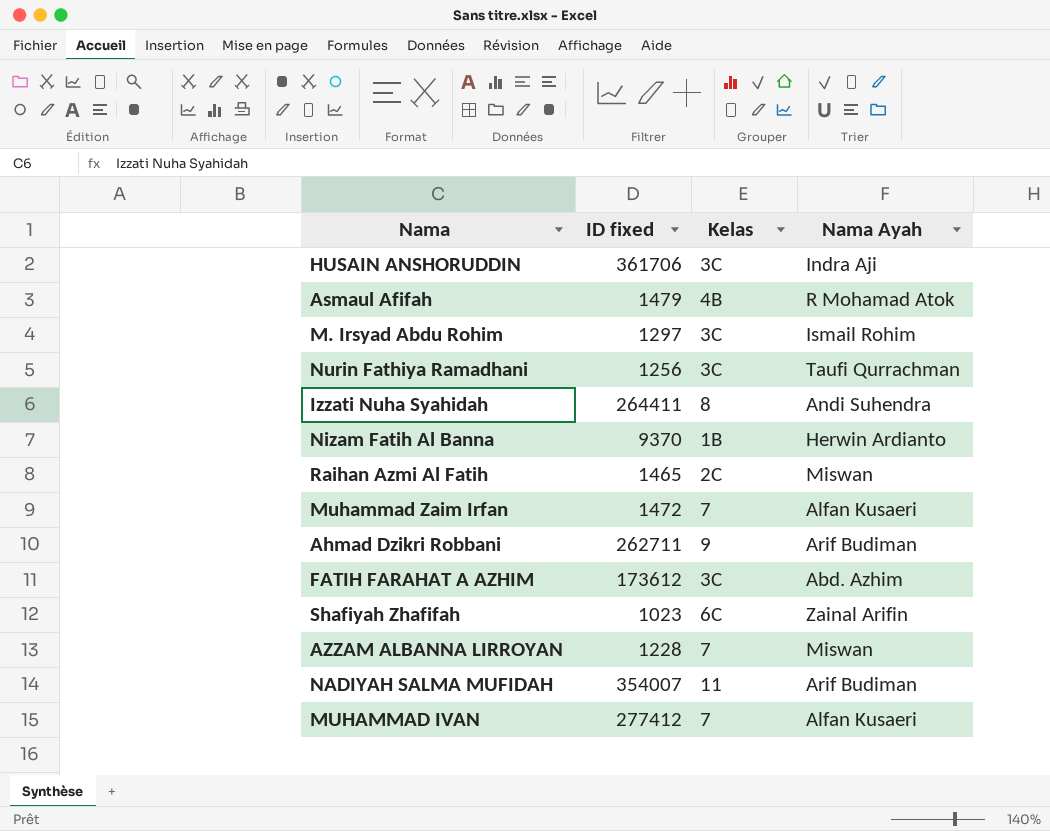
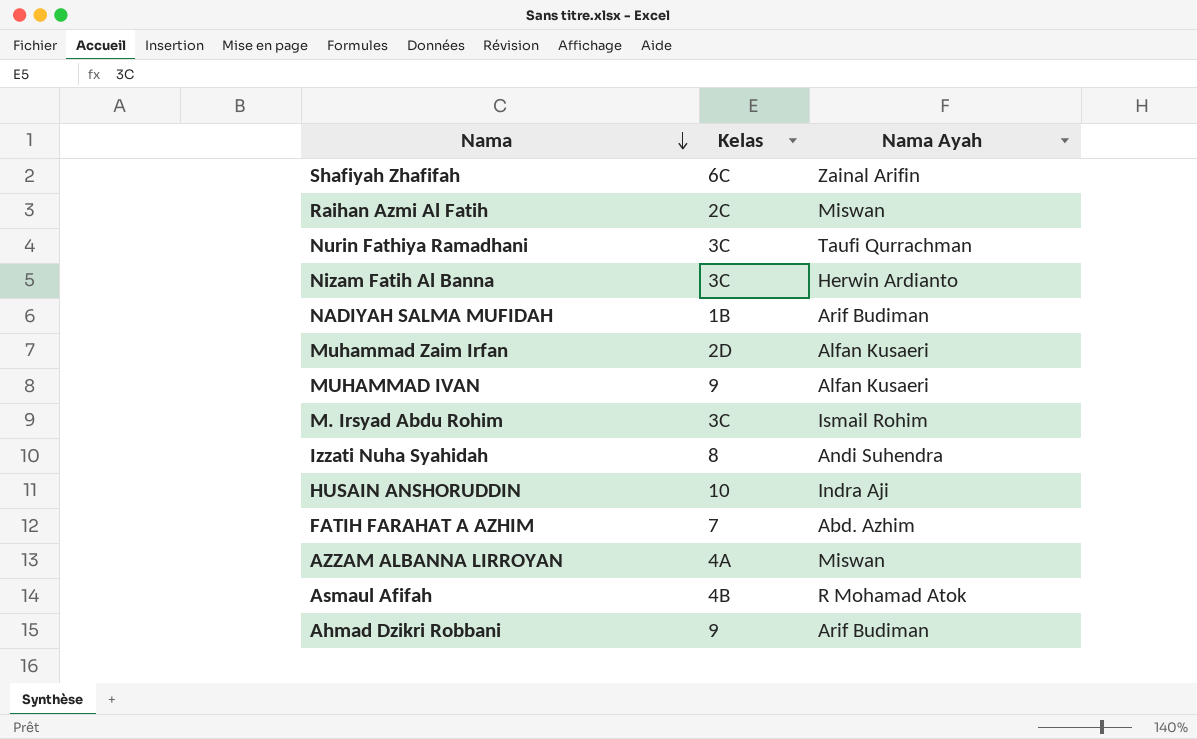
row order: none -> Nama descending
column ID fixed | position: 2 -> none
Nizam Fatih Al Banna | Kelas: 1B -> 3C
NADIYAH SALMA MUFIDAH | Kelas: 11 -> 1B
Muhammad Zaim Irfan | Kelas: 7 -> 2D
MUHAMMAD IVAN | Kelas: 7 -> 9
HUSAIN ANSHORUDDIN | Kelas: 3C -> 10
FATIH FARAHAT A AZHIM | Kelas: 3C -> 7
AZZAM ALBANNA LIRROYAN | Kelas: 7 -> 4A

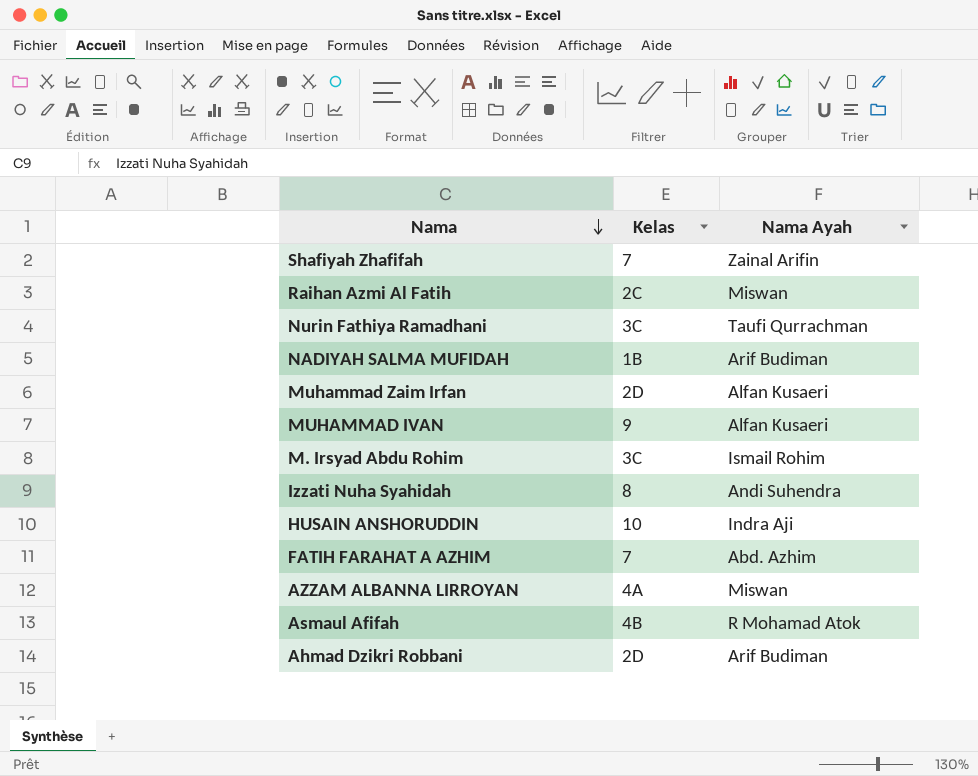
row Nizam Fatih Al Banna: 3C | Herwin Ardianto -> none
Shafiyah Zhafifah | Kelas: 6C -> 7
Ahmad Dzikri Robbani | Kelas: 9 -> 2D

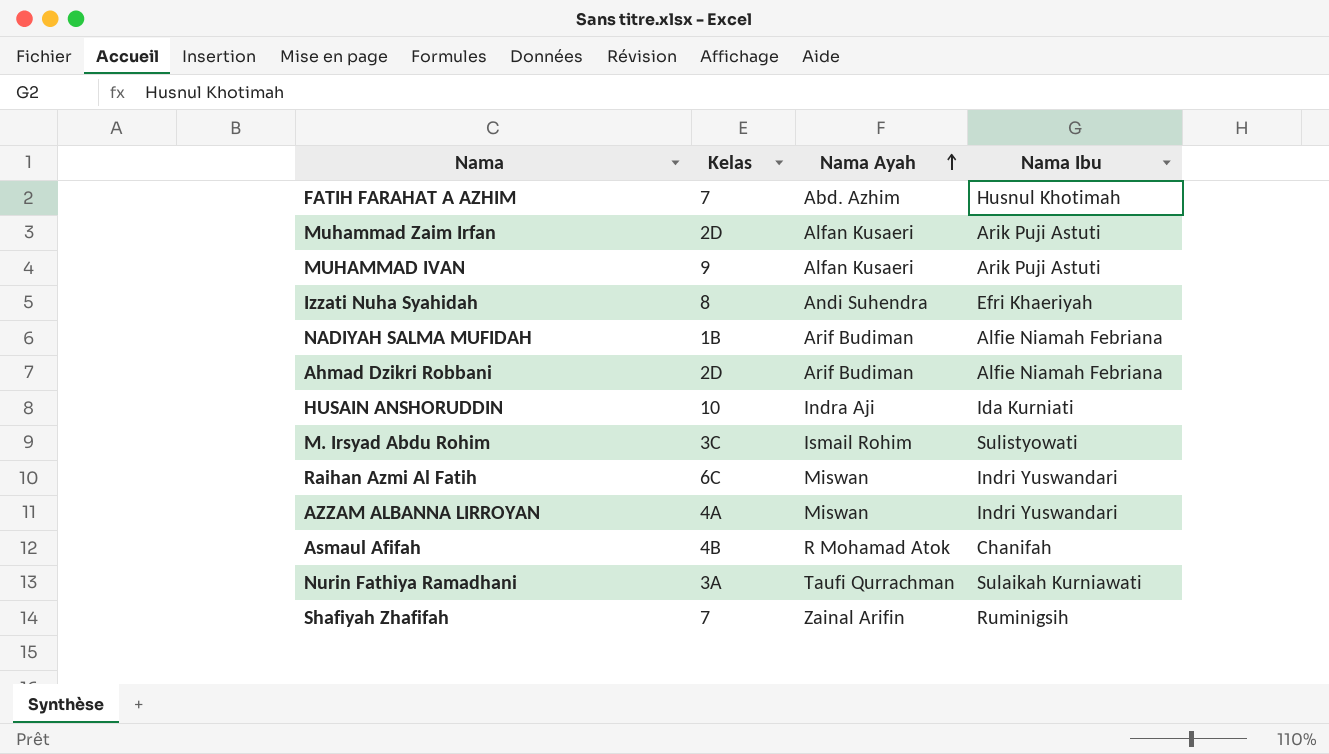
row order: Nama descending -> Nama Ayah ascending
column Nama Ibu | position: none -> 4
Raihan Azmi Al Fatih | Kelas: 2C -> 6C
Nurin Fathiya Ramadhani | Kelas: 3C -> 3A

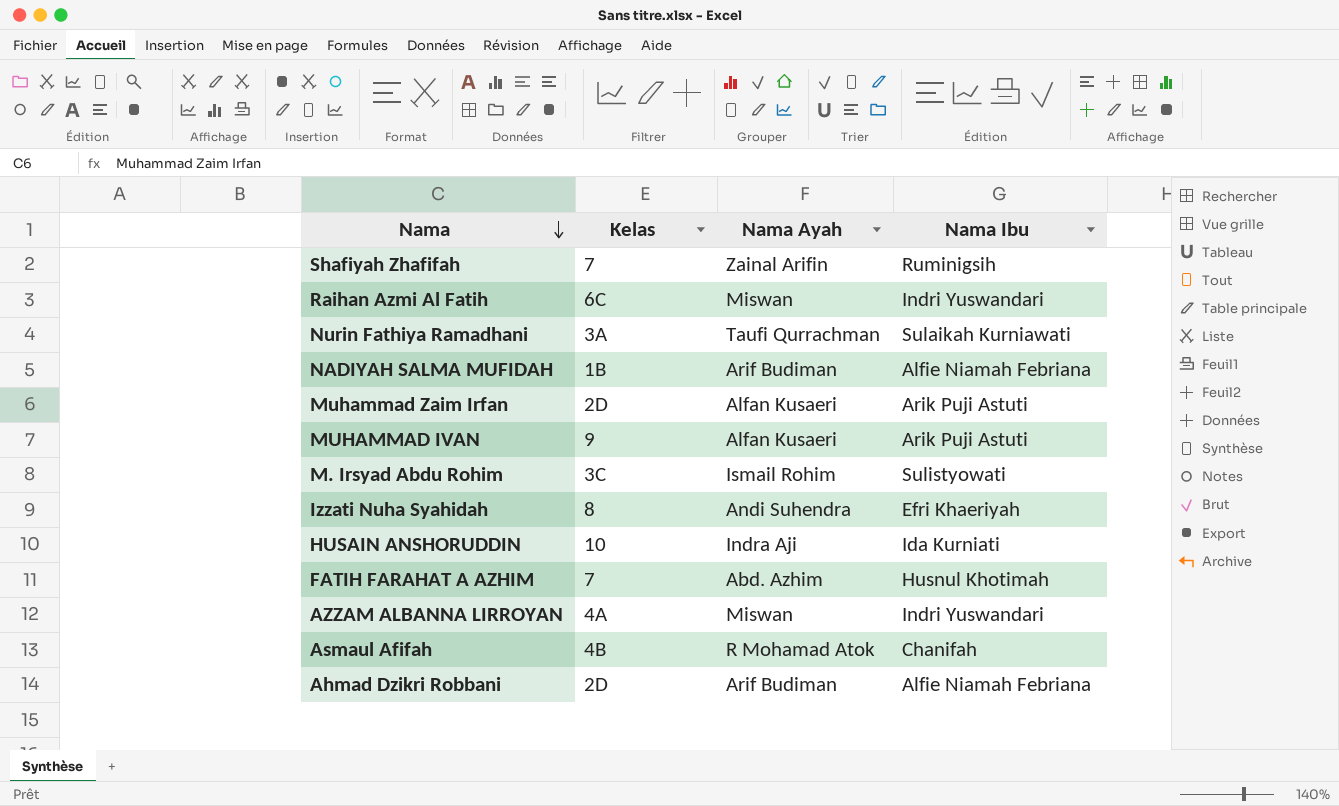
row order: Nama Ayah ascending -> Nama descending

